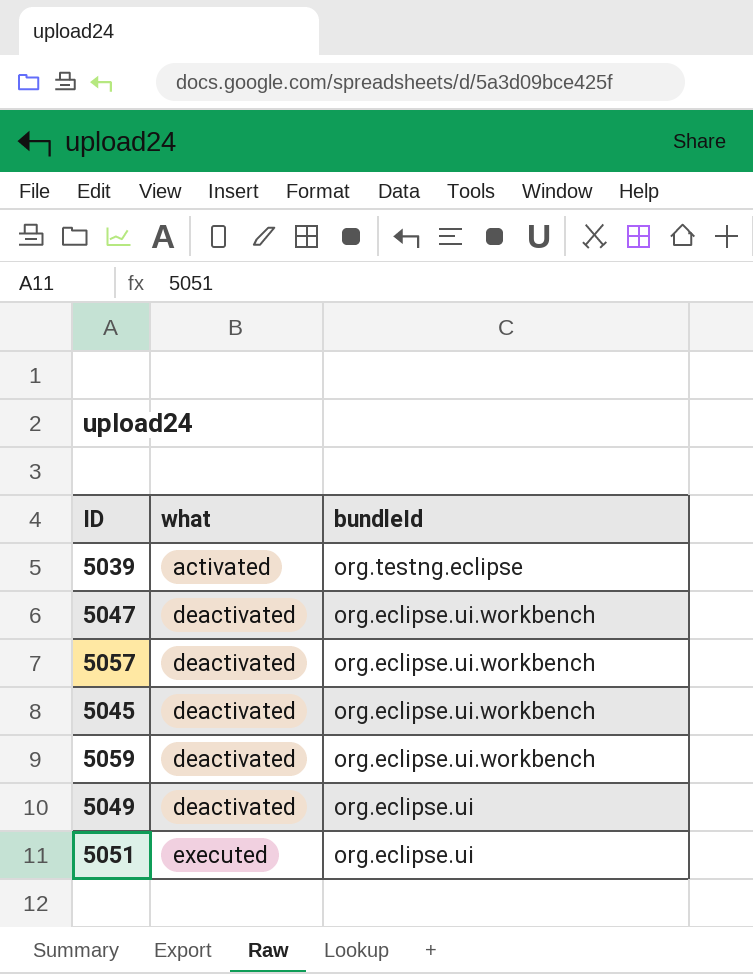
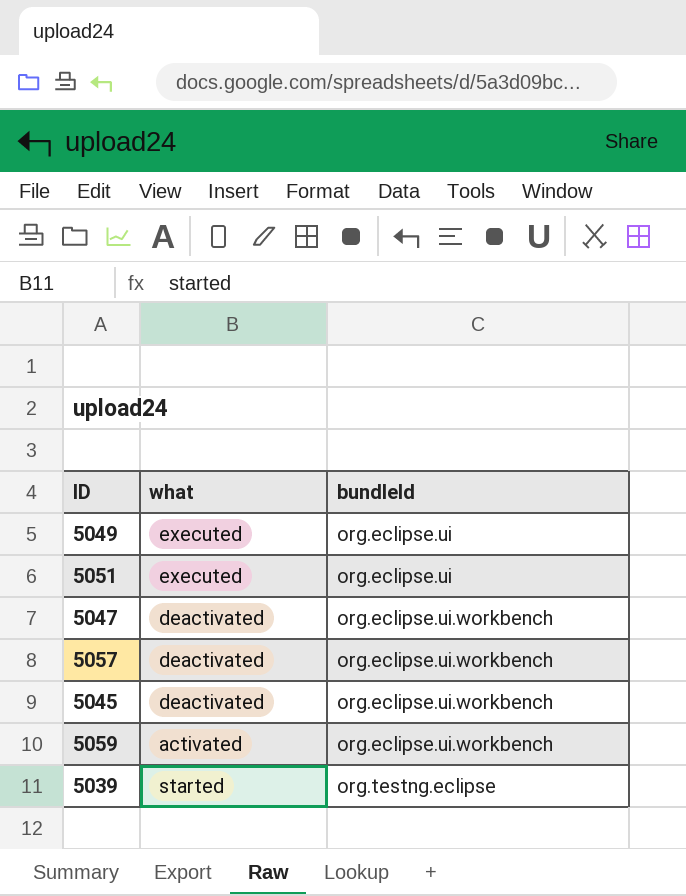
row order: what ascending -> bundleId ascending
5049 | what: deactivated -> executed
5059 | what: deactivated -> activated
5039 | what: activated -> started

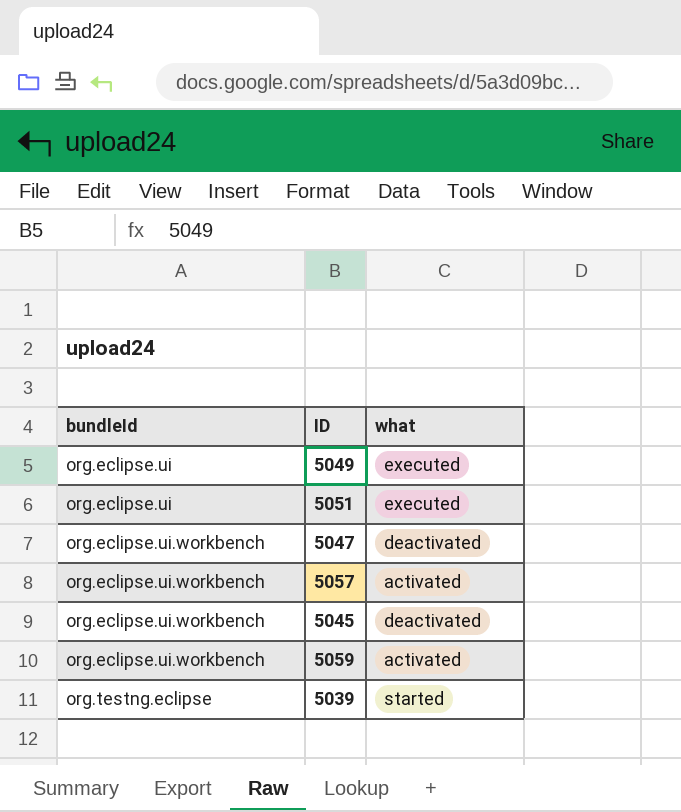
column bundleId | position: 3 -> 1
5057 | what: deactivated -> activated

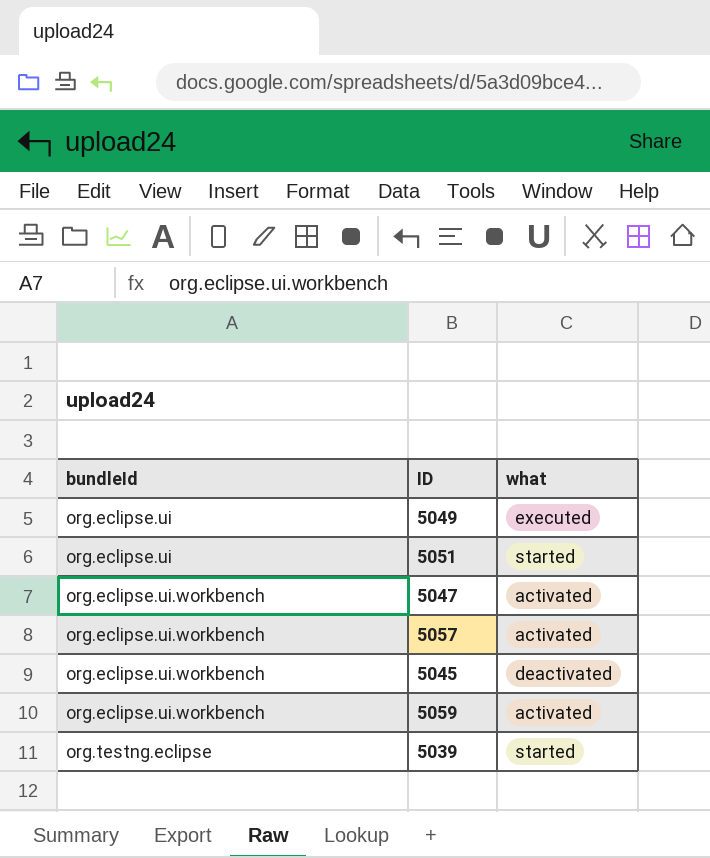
5051 | what: executed -> started
5047 | what: deactivated -> activated

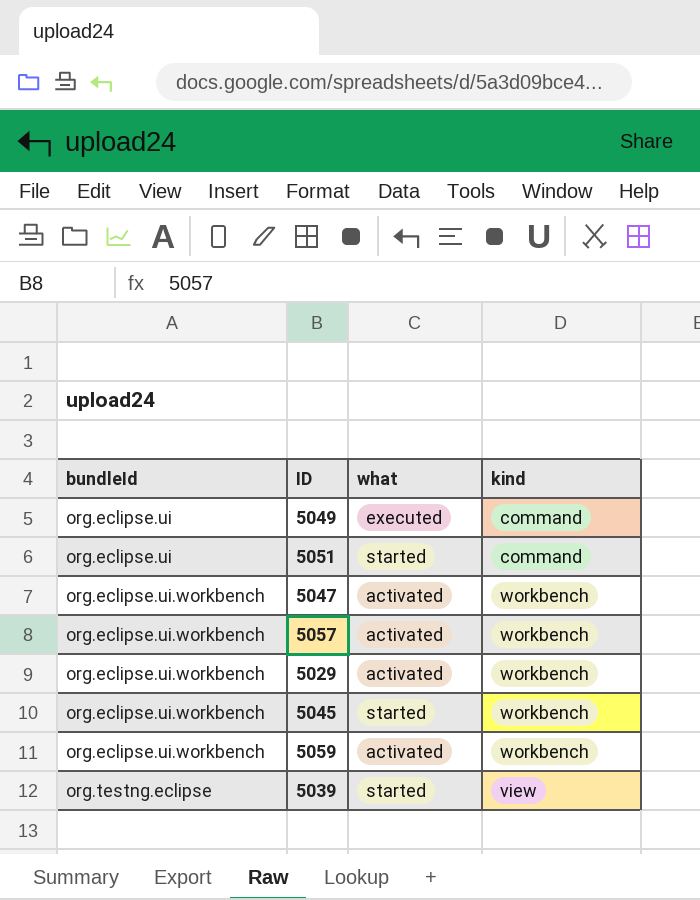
column kind | position: none -> 4
row 5029: none -> org.eclipse.ui.workbench | activated | workbench
5045 | what: deactivated -> started

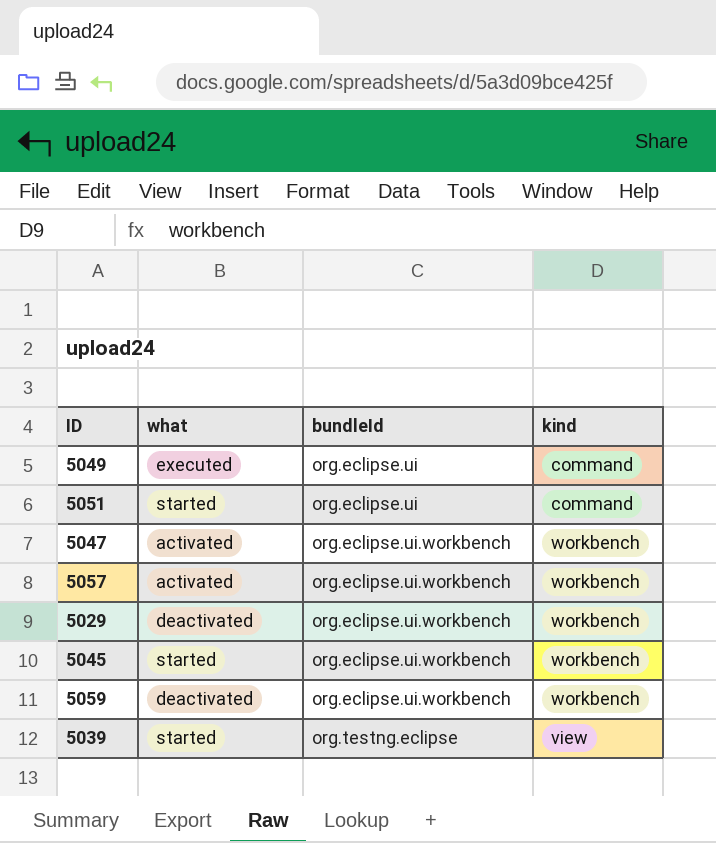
column bundleId | position: 1 -> 3
5029 | what: activated -> deactivated
5059 | what: activated -> deactivated

